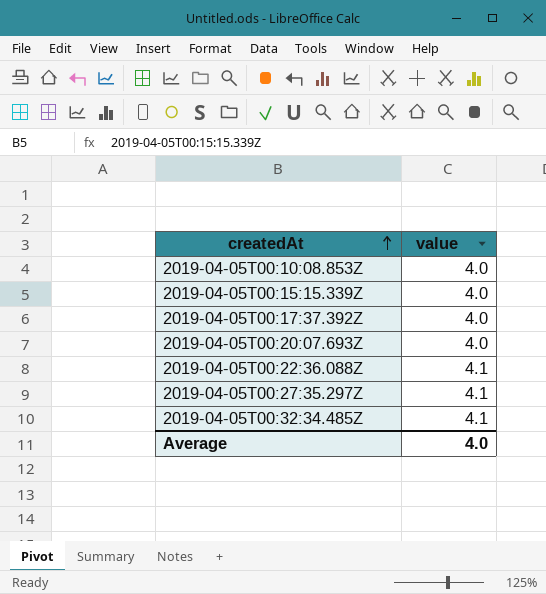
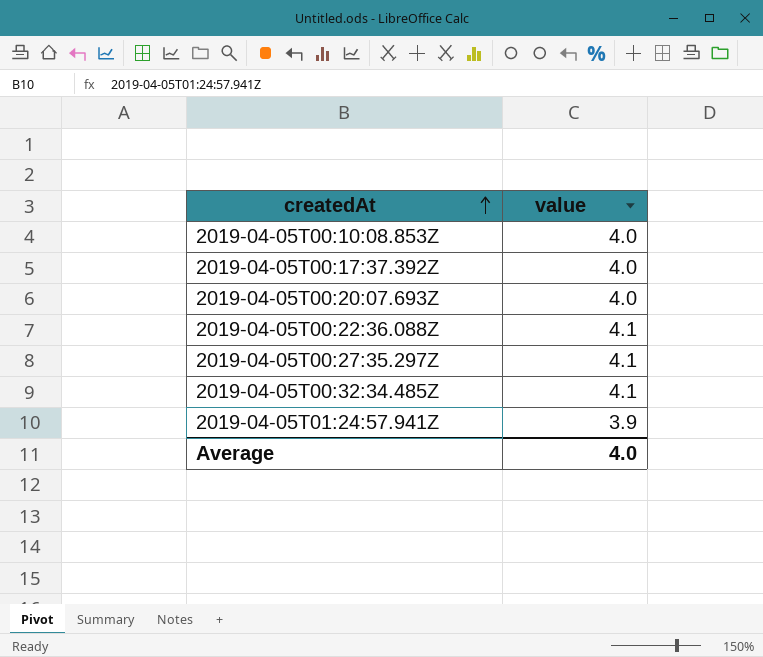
row 2019-04-05T00:15:15.339Z: 4.0 -> none
row 2019-04-05T01:24:57.941Z: none -> 3.9

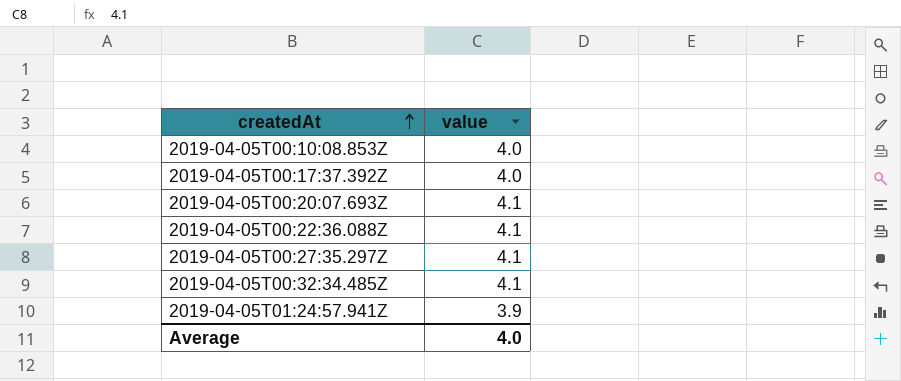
2019-04-05T00:20:07.693Z | value: 4.0 -> 4.1

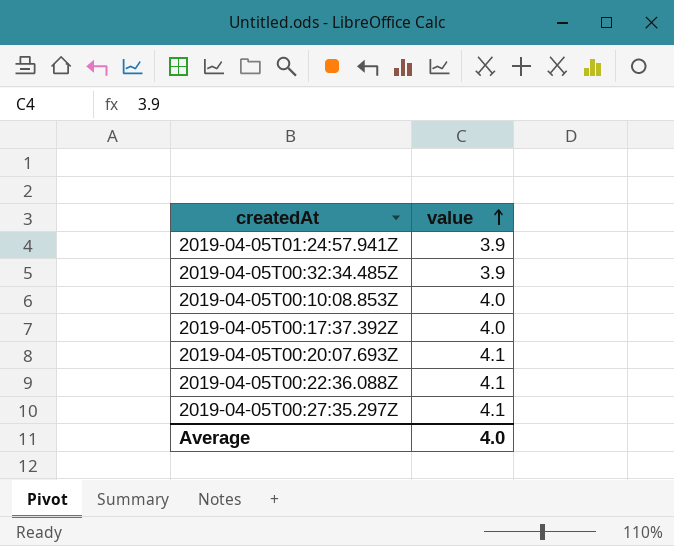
row order: createdAt ascending -> value ascending
2019-04-05T00:32:34.485Z | value: 4.1 -> 3.9

